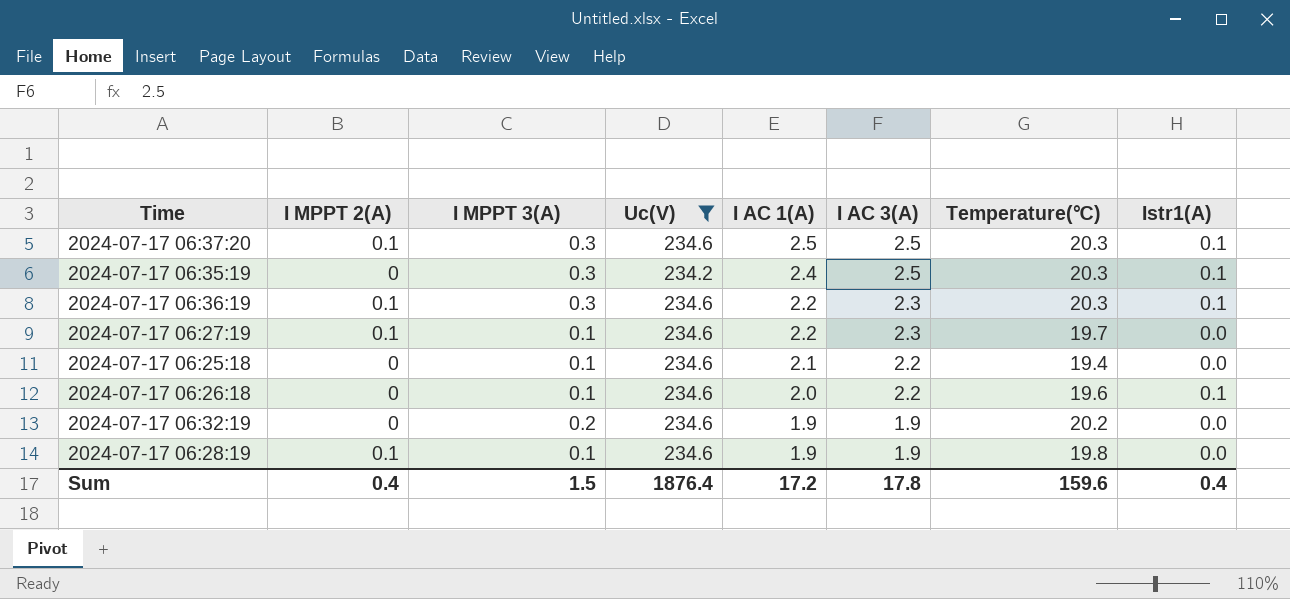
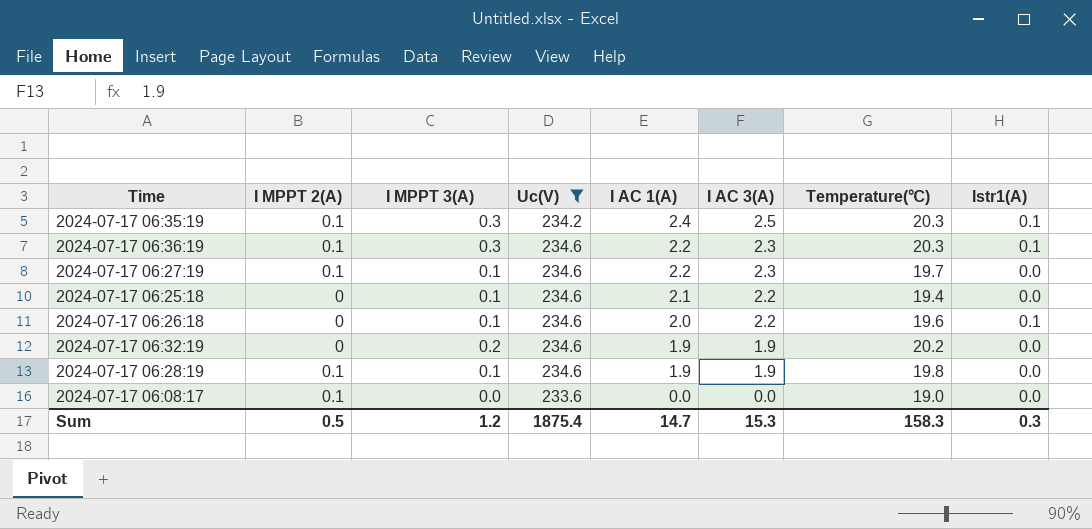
row 2024-07-17 06:37:20: 0.1 | 0.3 | 234.6 | 2.5 | 2.5 | 20.3 | 0.1 -> none
2024-07-17 06:35:19 | I MPPT 2(A): 0 -> 0.1
row 2024-07-17 06:08:17: none -> 0.1 | 0.0 | 233.6 | 0.0 | 0.0 | 19.0 | 0.0
Sum | I MPPT 2(A): 0.4 -> 0.5
Sum | I MPPT 3(A): 1.5 -> 1.2
Sum | Uc(V): 1876.4 -> 1875.4
Sum | I AC 1(A): 17.2 -> 14.7
Sum | I AC 3(A): 17.8 -> 15.3
Sum | Temperature(℃): 159.6 -> 158.3
Sum | Istr1(A): 0.4 -> 0.3

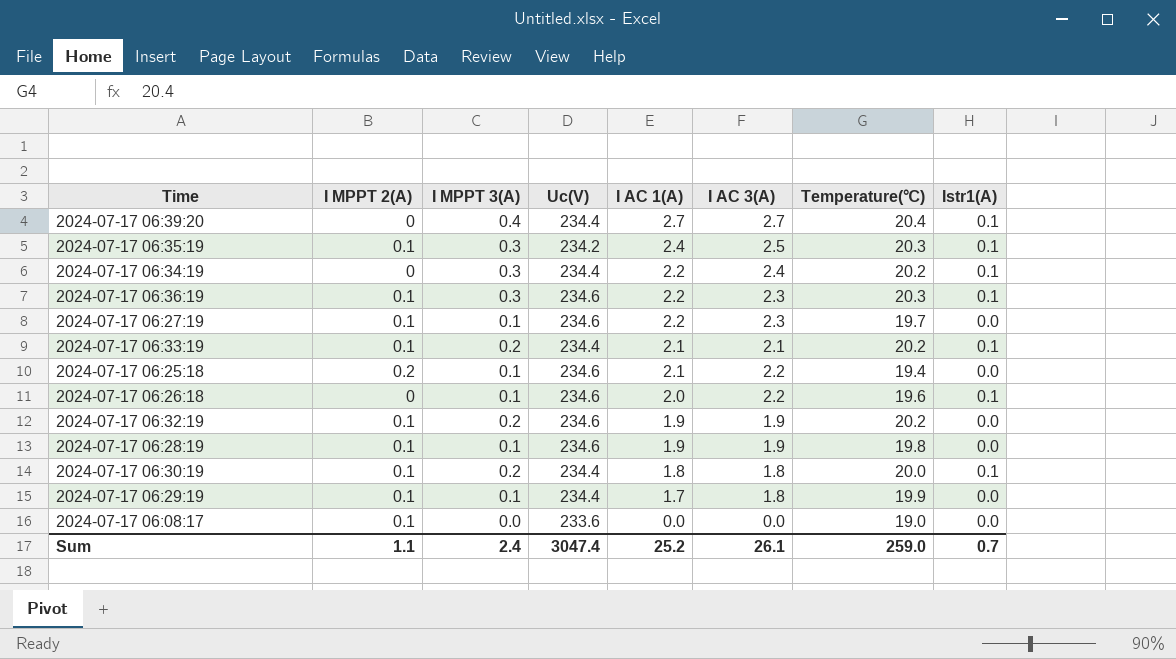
filter: Uc(V) != 234.4 -> none
2024-07-17 06:25:18 | I MPPT 2(A): 0 -> 0.2
2024-07-17 06:32:19 | I MPPT 2(A): 0 -> 0.1
Sum | I MPPT 2(A): 0.5 -> 1.1
Sum | I MPPT 3(A): 1.2 -> 2.4
Sum | Uc(V): 1875.4 -> 3047.4
Sum | I AC 1(A): 14.7 -> 25.2
Sum | I AC 3(A): 15.3 -> 26.1
Sum | Temperature(℃): 158.3 -> 259.0
Sum | Istr1(A): 0.3 -> 0.7

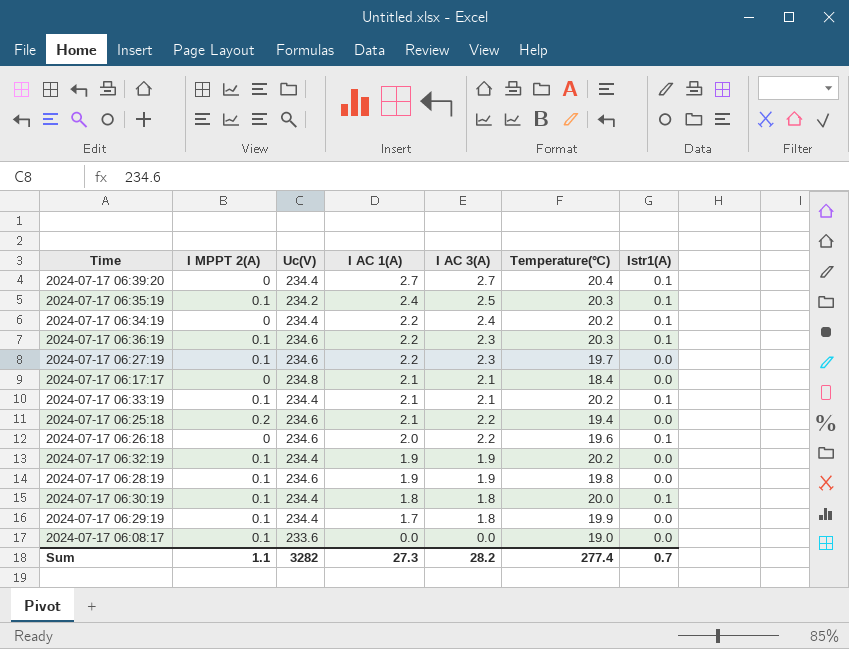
column I MPPT 3(A) | position: 3 -> none
row 2024-07-17 06:17:17: none -> 0 | 234.8 | 2.1 | 2.1 | 18.4 | 0.0
2024-07-17 06:32:19 | Uc(V): 234.6 -> 234.4
Sum | Uc(V): 3047.4 -> 3282
Sum | I AC 1(A): 25.2 -> 27.3
Sum | I AC 3(A): 26.1 -> 28.2
Sum | Temperature(℃): 259.0 -> 277.4

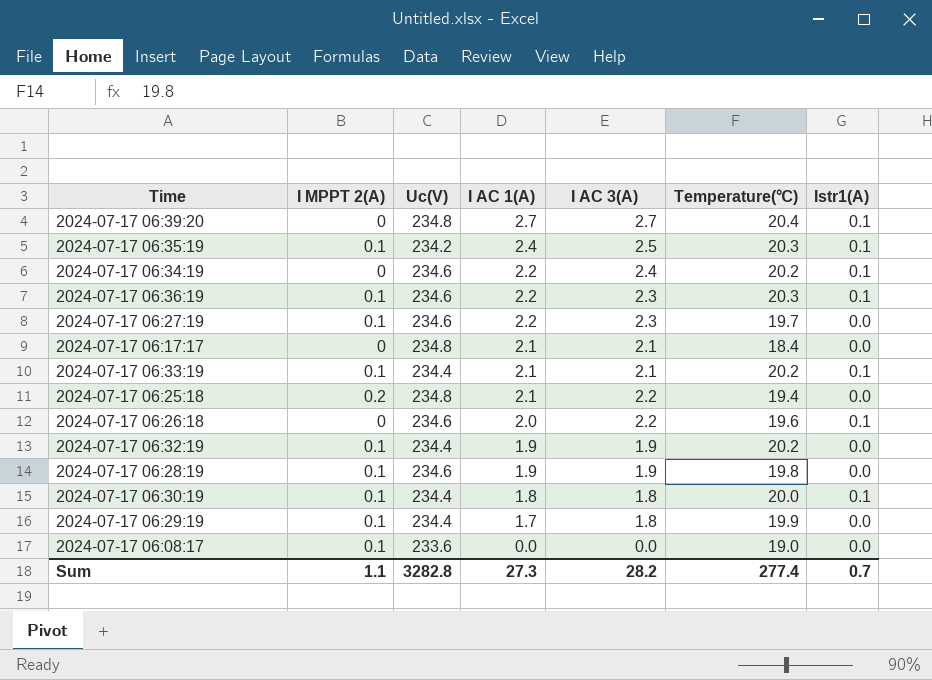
2024-07-17 06:39:20 | Uc(V): 234.4 -> 234.8
2024-07-17 06:34:19 | Uc(V): 234.4 -> 234.6
2024-07-17 06:25:18 | Uc(V): 234.6 -> 234.8
Sum | Uc(V): 3282 -> 3282.8

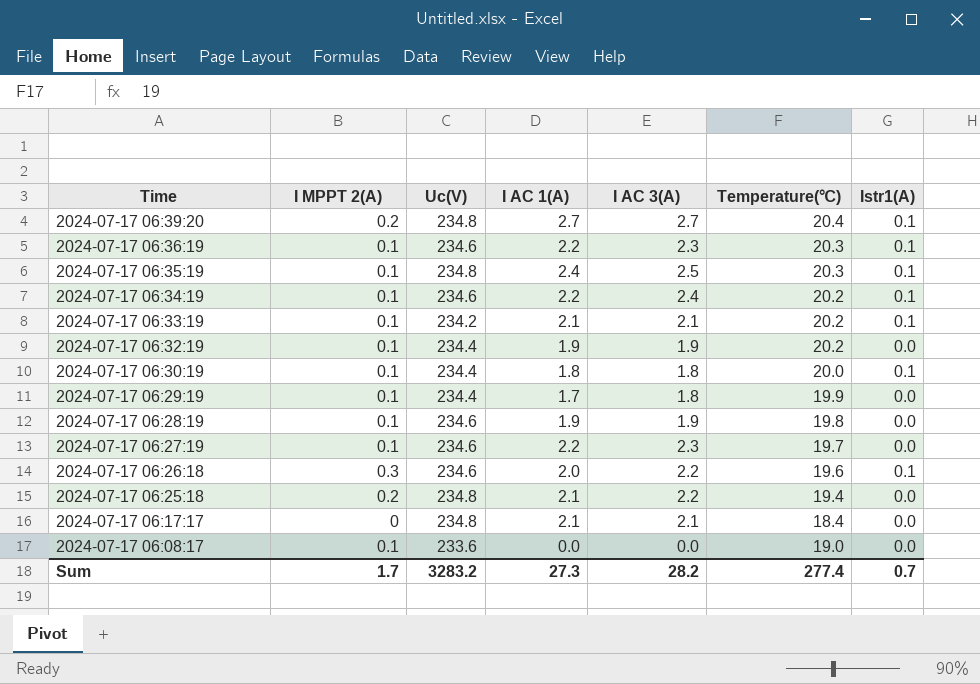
row order: I AC 1(A) descending -> Time descending
2024-07-17 06:39:20 | I MPPT 2(A): 0 -> 0.2
2024-07-17 06:35:19 | Uc(V): 234.2 -> 234.8
2024-07-17 06:34:19 | I MPPT 2(A): 0 -> 0.1
2024-07-17 06:33:19 | Uc(V): 234.4 -> 234.2
2024-07-17 06:26:18 | I MPPT 2(A): 0 -> 0.3
Sum | I MPPT 2(A): 1.1 -> 1.7
Sum | Uc(V): 3282.8 -> 3283.2

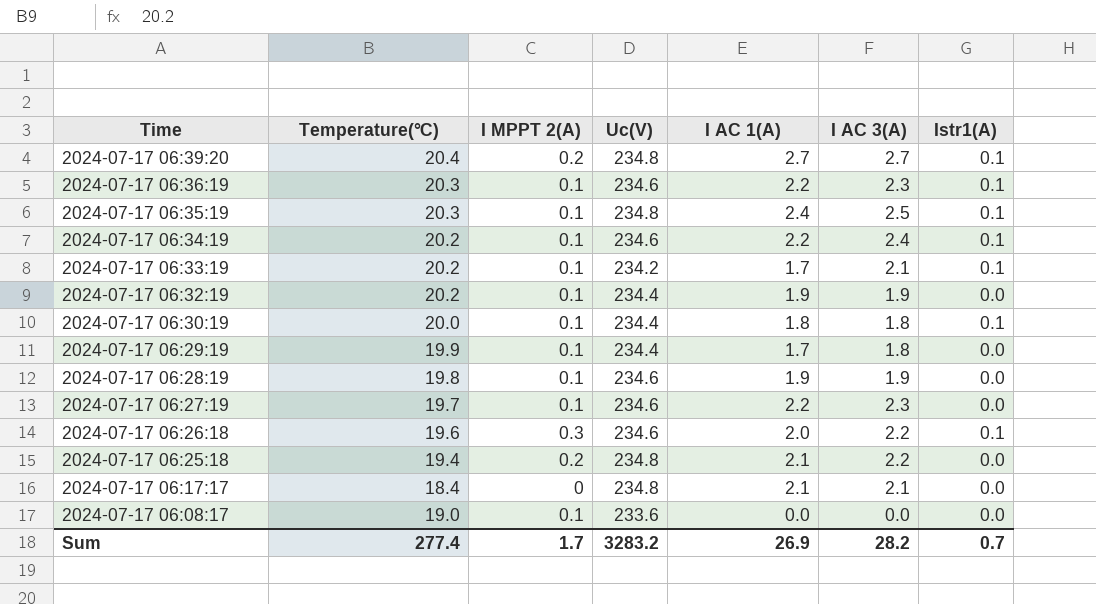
column Temperature(℃) | position: 6 -> 2
2024-07-17 06:33:19 | I AC 1(A): 2.1 -> 1.7
Sum | I AC 1(A): 27.3 -> 26.9

